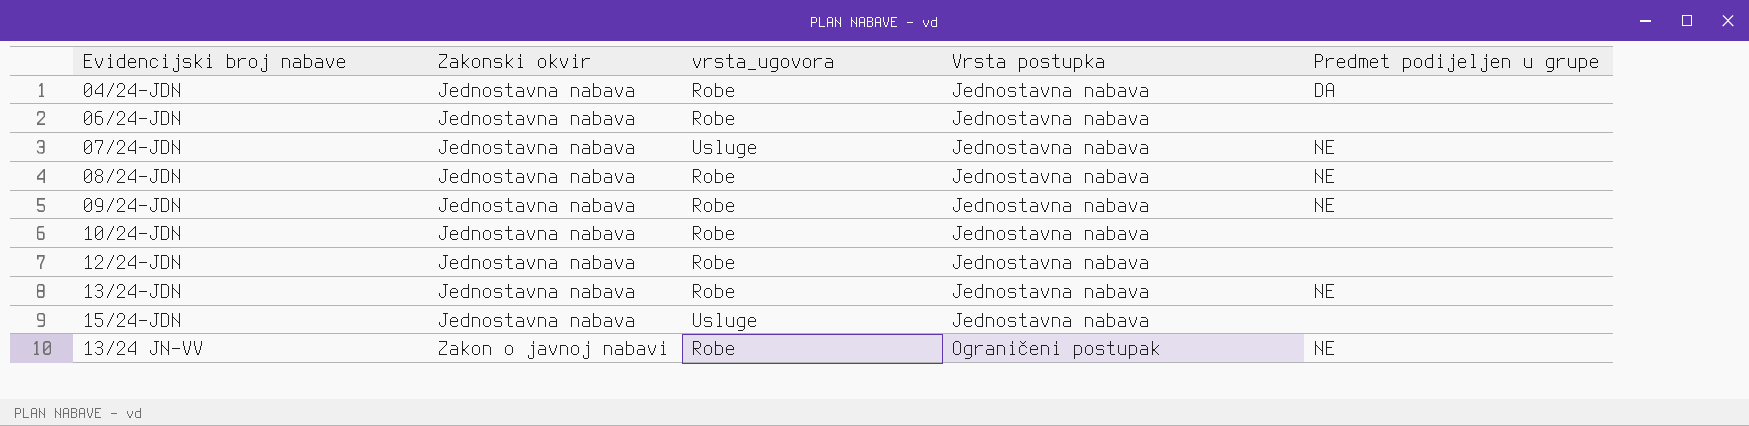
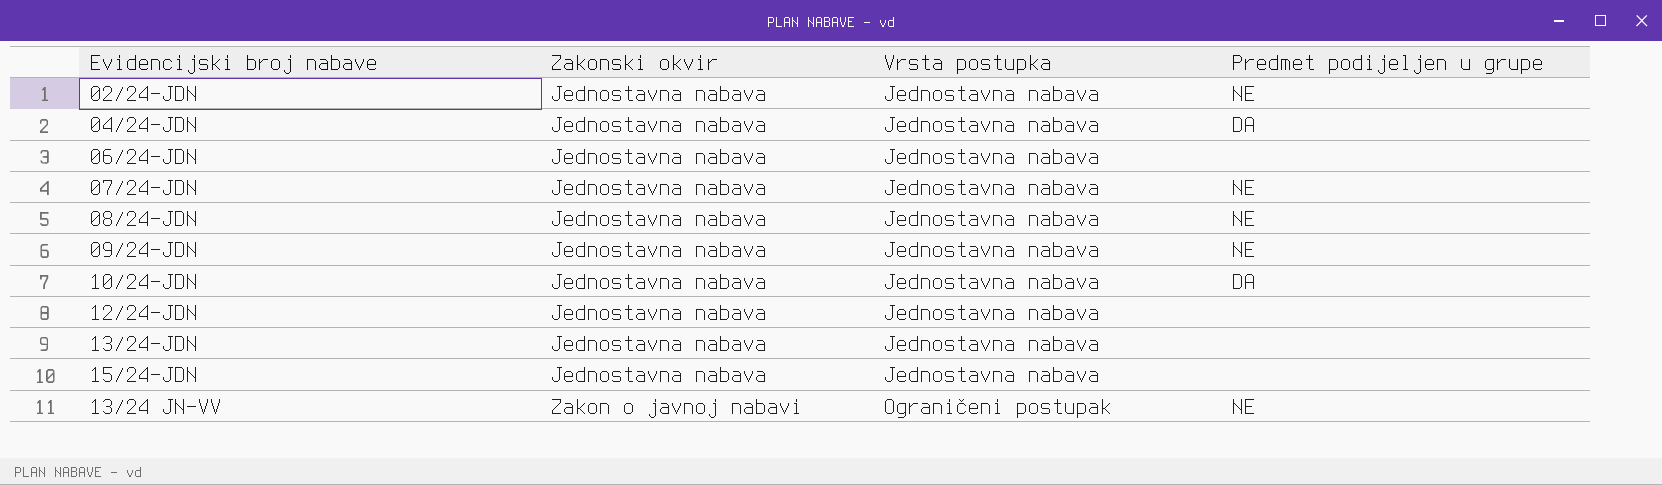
column vrsta_ugovora | position: 3 -> none
row 02/24-JDN: none -> Jednostavna nabava | Jednostavna nabava | NE
10/24-JDN | Predmet podijeljen u grupe: none -> DA
13/24-JDN | Predmet podijeljen u grupe: NE -> none

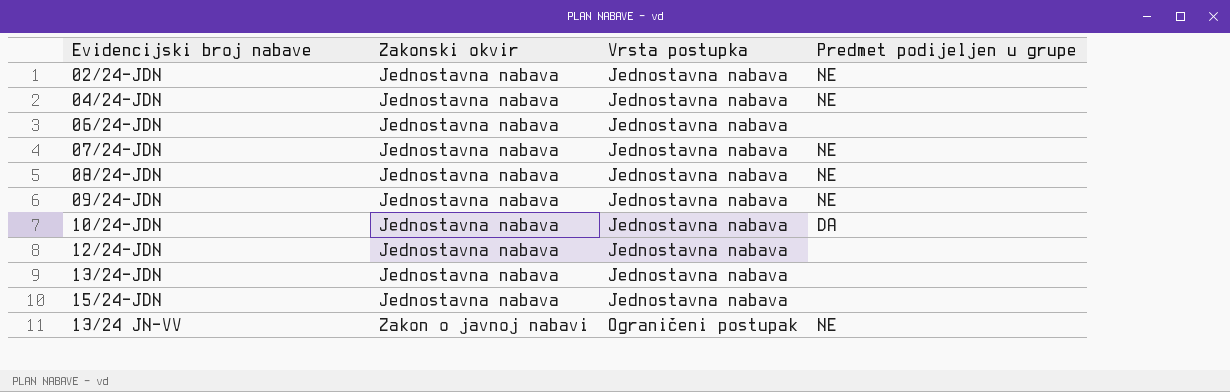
04/24-JDN | Predmet podijeljen u grupe: DA -> NE

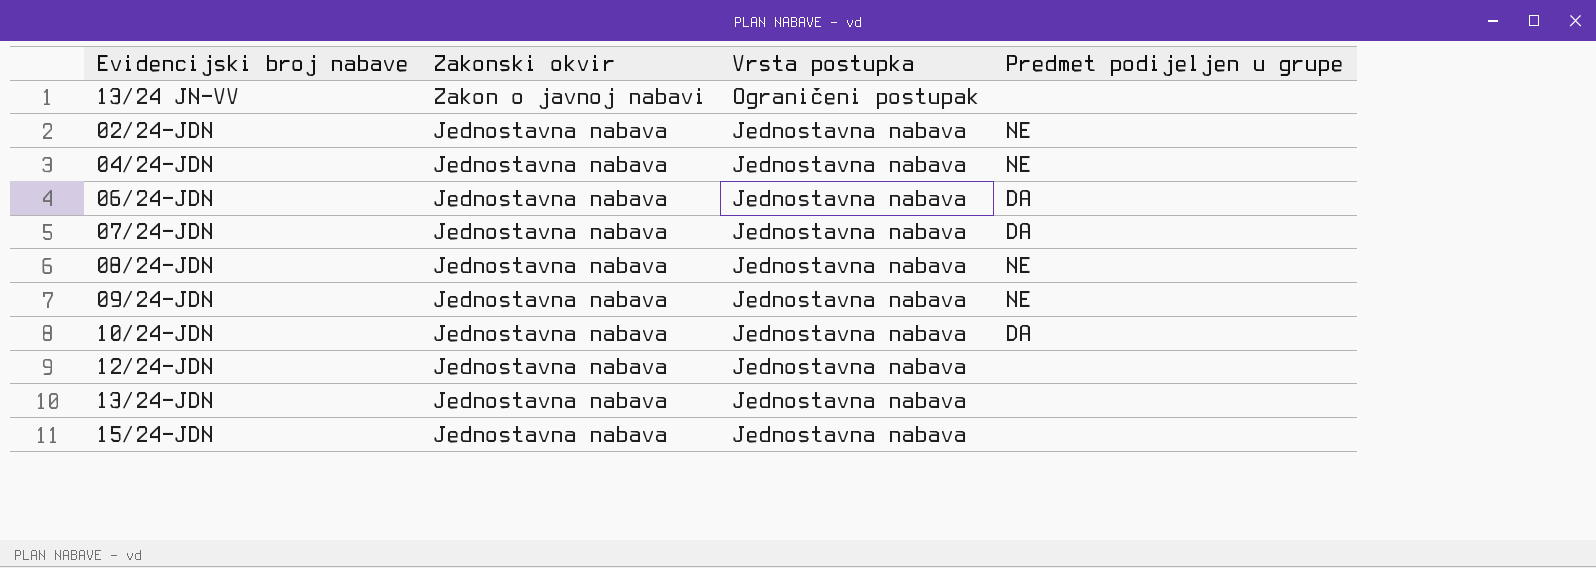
row order: Zakonski okvir ascending -> Zakonski okvir descending
13/24 JN-VV | Predmet podijeljen u grupe: NE -> none
06/24-JDN | Predmet podijeljen u grupe: none -> DA
07/24-JDN | Predmet podijeljen u grupe: NE -> DA

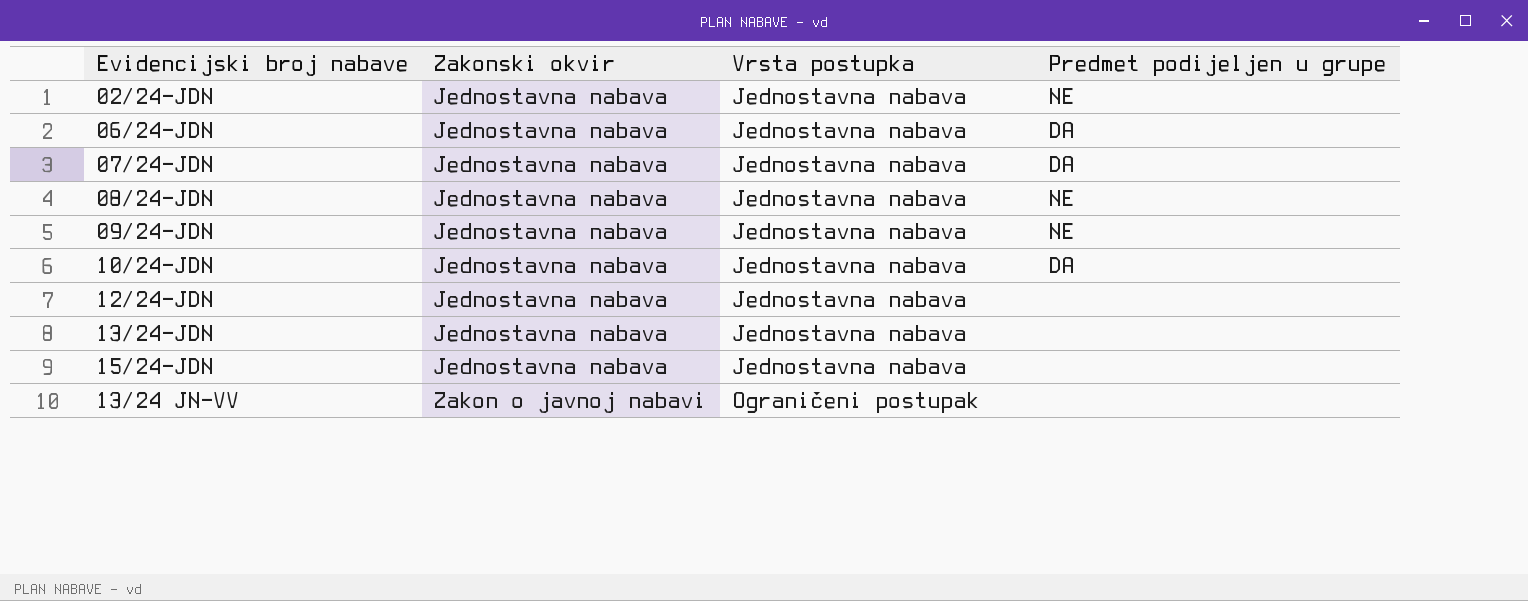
row order: Zakonski okvir descending -> Zakonski okvir ascending
row 04/24-JDN: Jednostavna nabava | Jednostavna nabava | NE -> none

